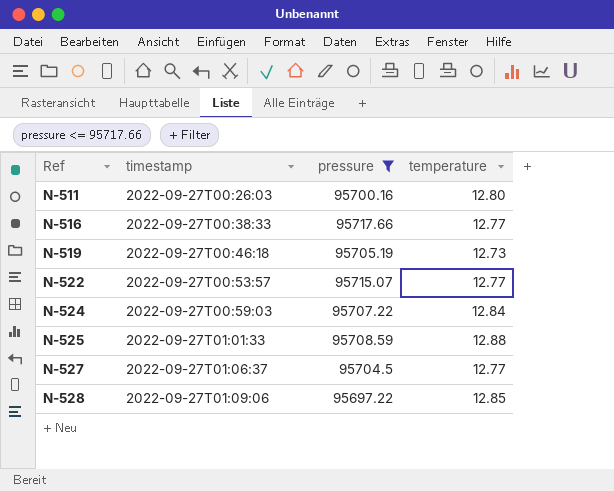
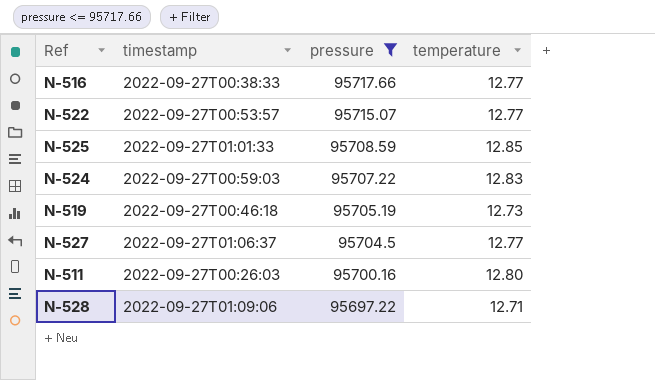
row order: Ref ascending -> pressure descending
N-525 | temperature: 12.88 -> 12.85
N-524 | temperature: 12.84 -> 12.83
N-528 | temperature: 12.85 -> 12.71

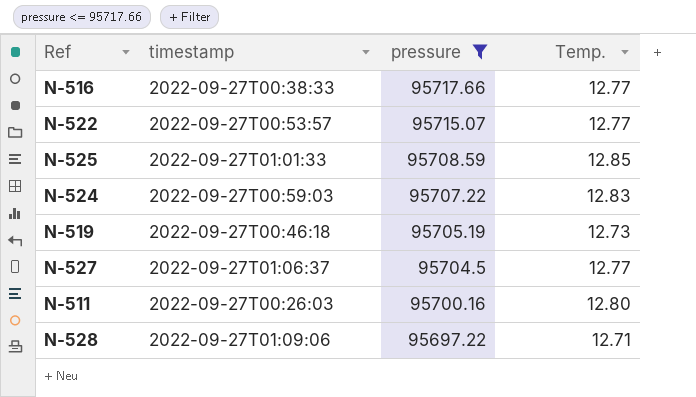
column name: temperature -> Temp.

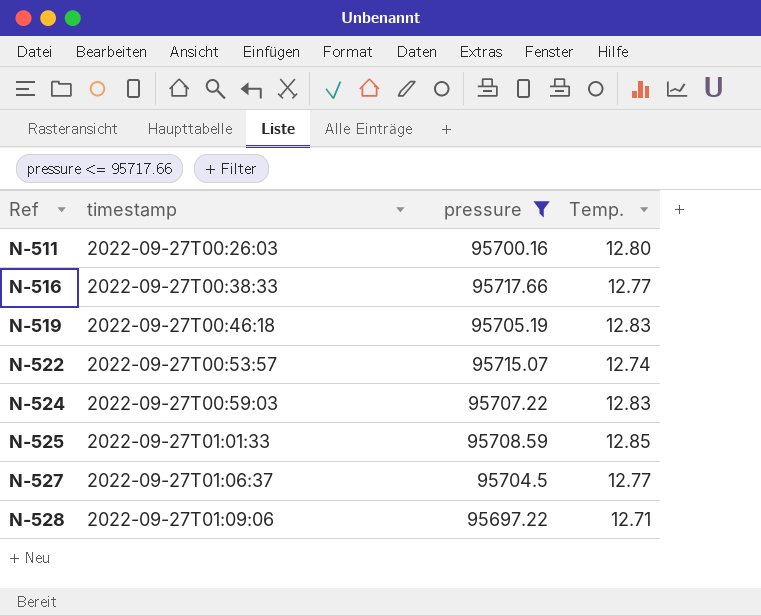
row order: pressure descending -> Ref ascending
N-519 | Temp.: 12.73 -> 12.83
N-522 | Temp.: 12.77 -> 12.74

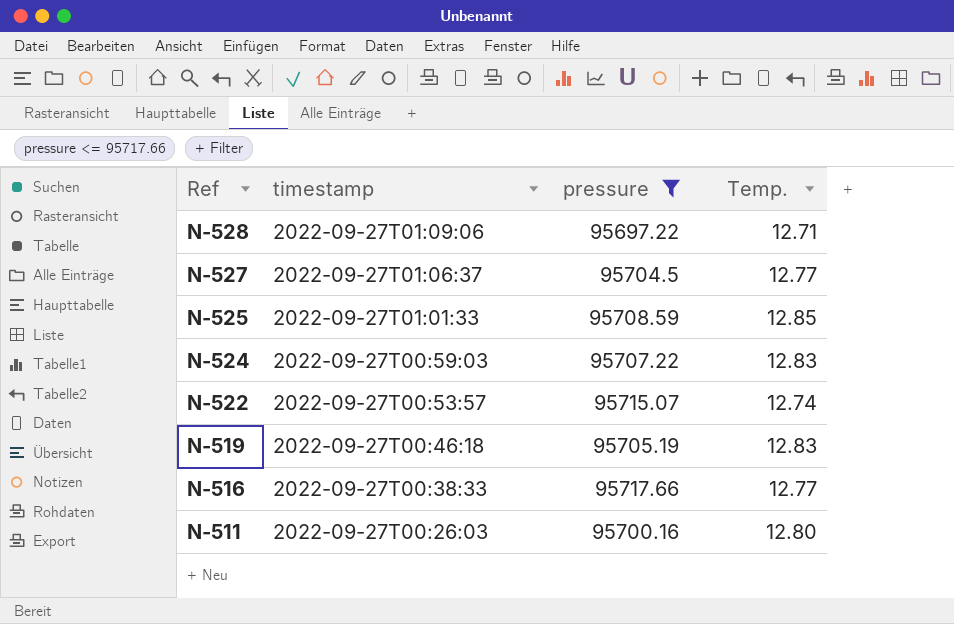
row order: Ref ascending -> Ref descending

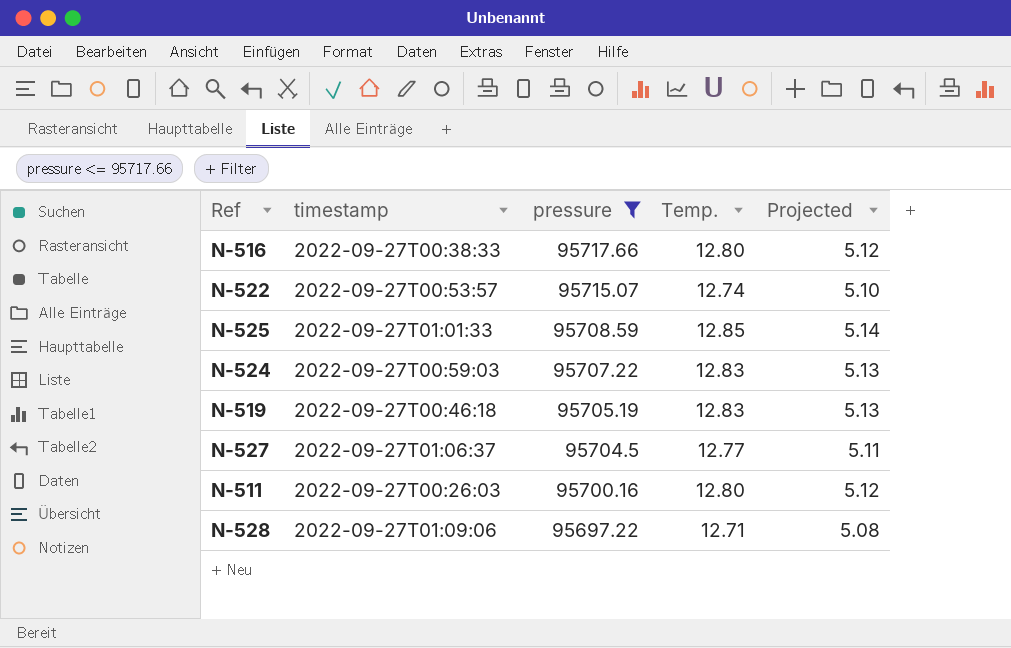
row order: Ref descending -> pressure descending
column Projected | formula: none -> [Temp.] * 0.4
N-516 | Temp.: 12.77 -> 12.80

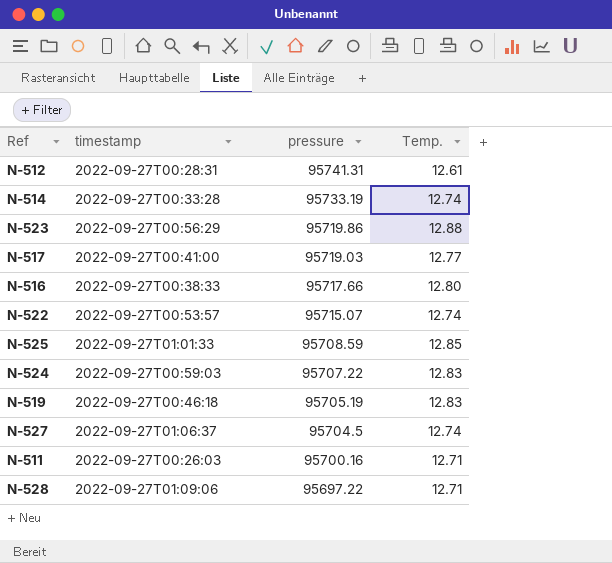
filter: pressure <= 95717.66 -> none
column Projected | formula: [Temp.] * 0.4 -> none
N-527 | Temp.: 12.77 -> 12.74
N-511 | Temp.: 12.80 -> 12.71

